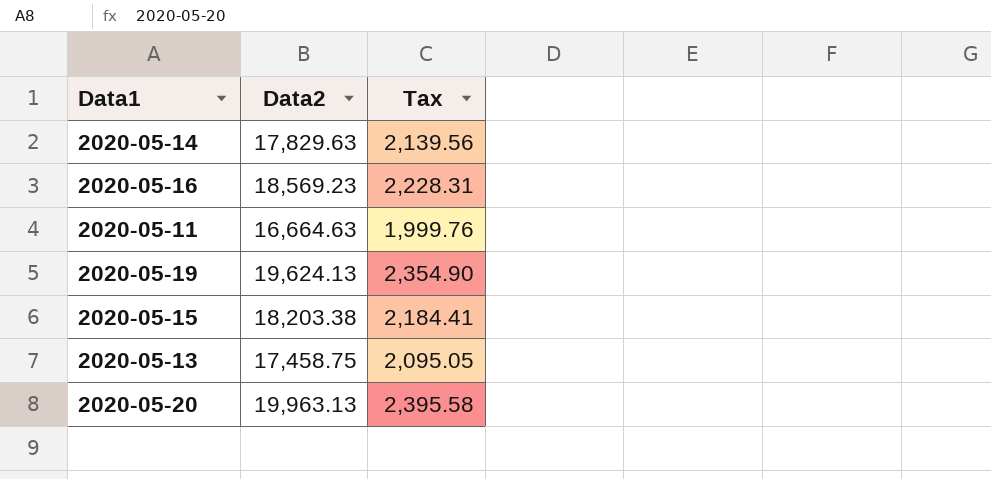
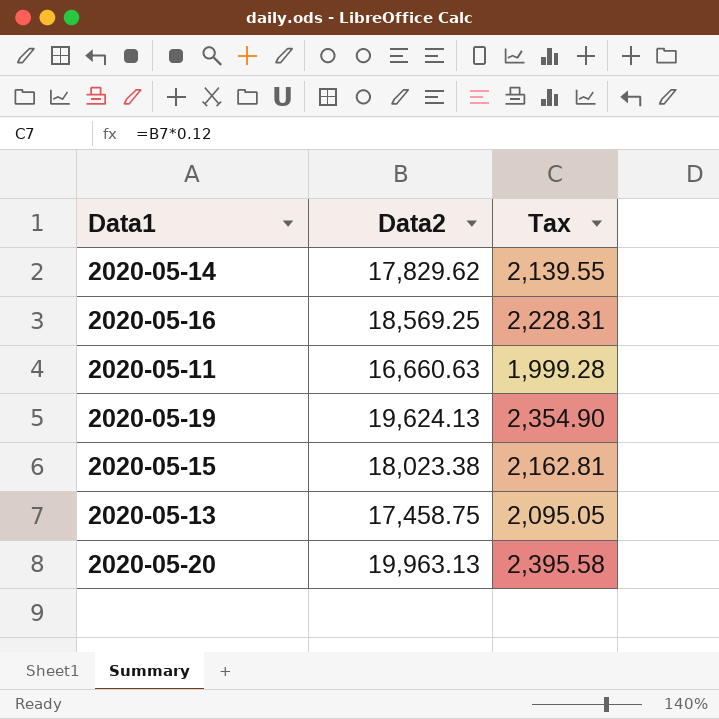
2020-05-14 | Data2: 17,829.63 -> 17,829.62
2020-05-14 | Tax: 2,139.56 -> 2,139.55
2020-05-16 | Data2: 18,569.23 -> 18,569.25
2020-05-11 | Data2: 16,664.63 -> 16,660.63
2020-05-11 | Tax: 1,999.76 -> 1,999.28
2020-05-15 | Data2: 18,203.38 -> 18,023.38
2020-05-15 | Tax: 2,184.41 -> 2,162.81

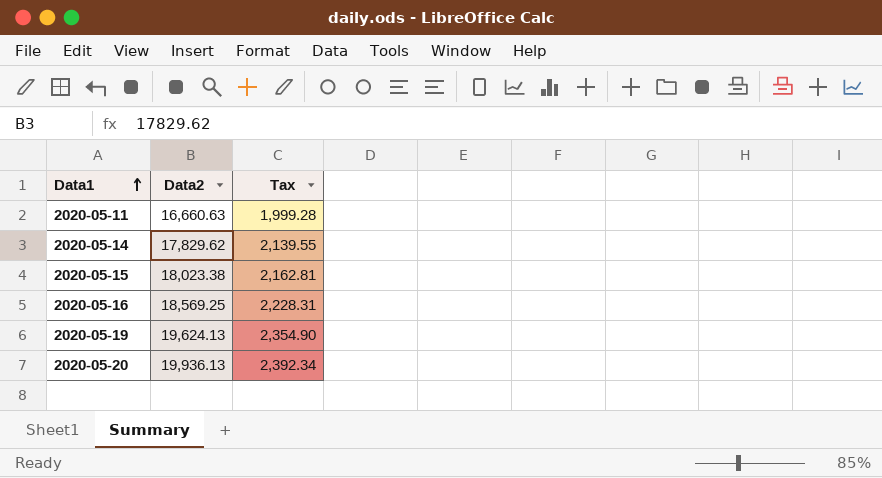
row order: none -> Data1 ascending
row 2020-05-13: 17,458.75 | 2,095.05 -> none
2020-05-20 | Data2: 19,963.13 -> 19,936.13
2020-05-20 | Tax: 2,395.58 -> 2,392.34

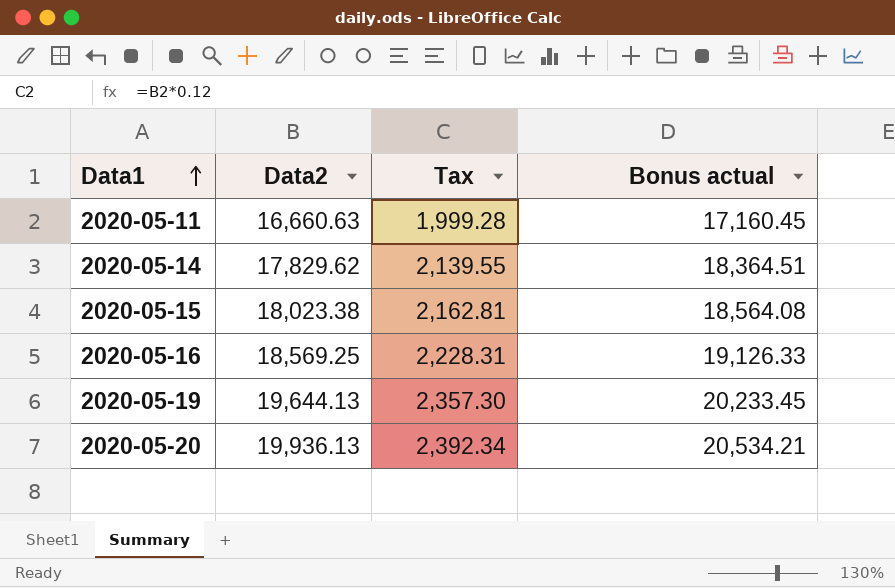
column Bonus actual | formula: none -> [Data2] * 1.03
2020-05-19 | Data2: 19,624.13 -> 19,644.13
2020-05-19 | Tax: 2,354.90 -> 2,357.30

